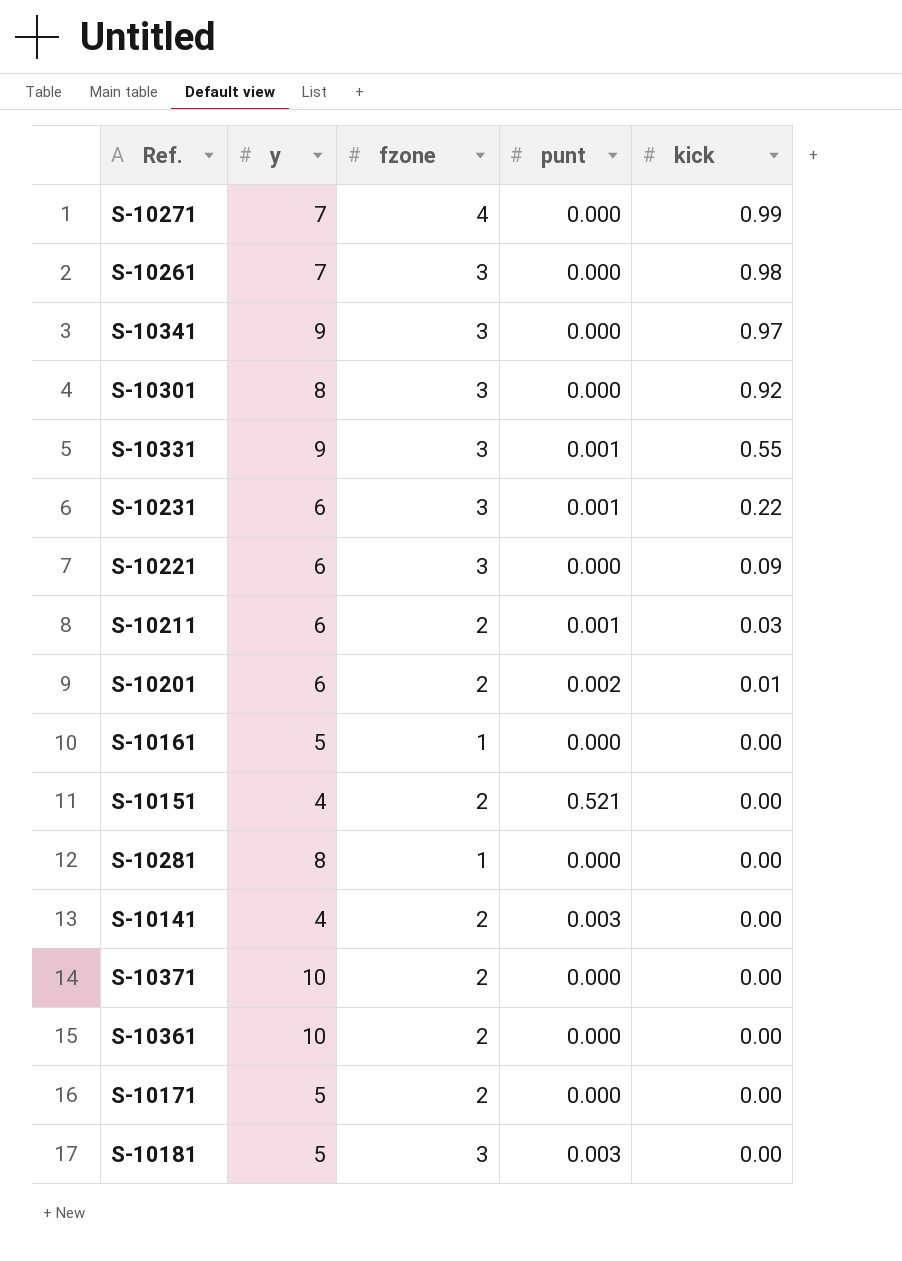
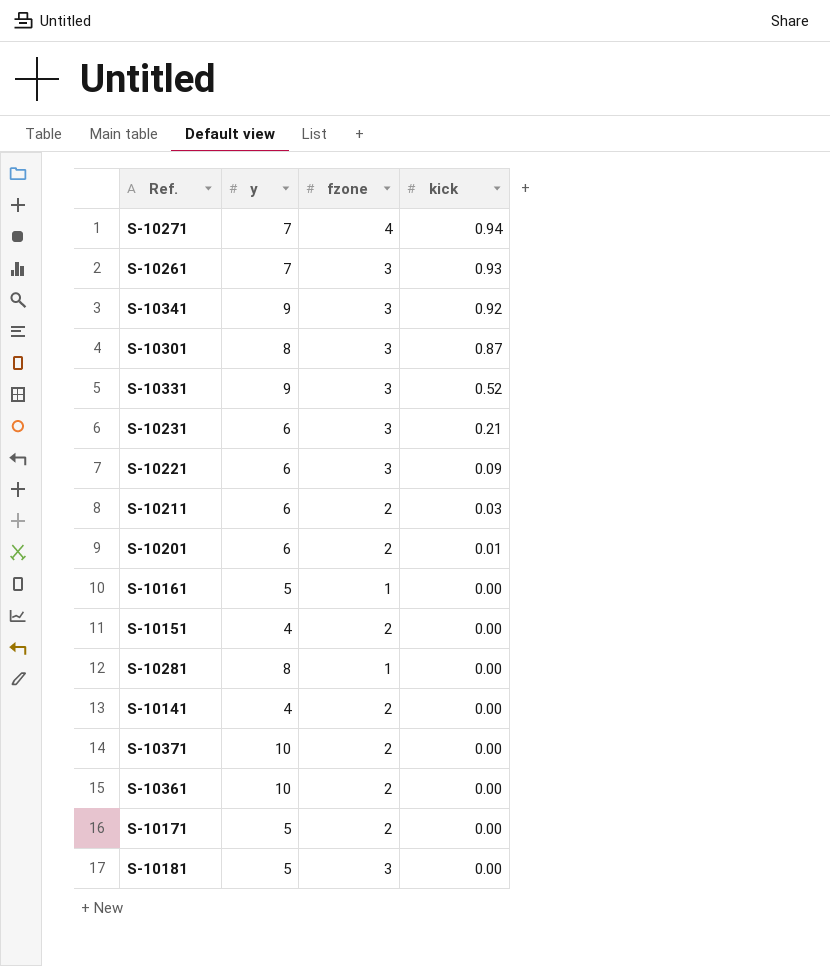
column punt | position: 4 -> none
S-10271 | kick: 0.99 -> 0.94
S-10261 | kick: 0.98 -> 0.93
S-10341 | kick: 0.97 -> 0.92
S-10301 | kick: 0.92 -> 0.87
S-10331 | kick: 0.55 -> 0.52
S-10231 | kick: 0.22 -> 0.21

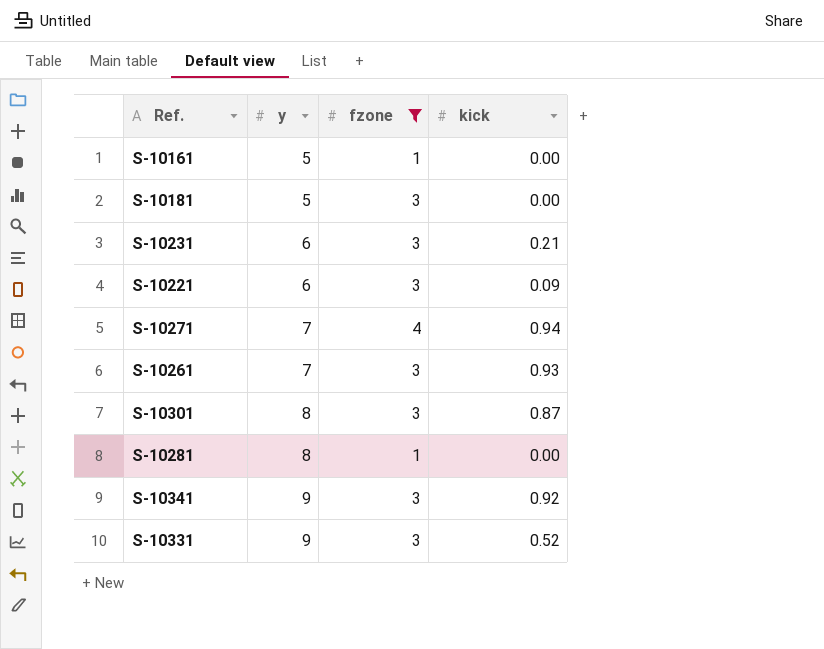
filter: none -> fzone != 2
row order: kick descending -> y ascending

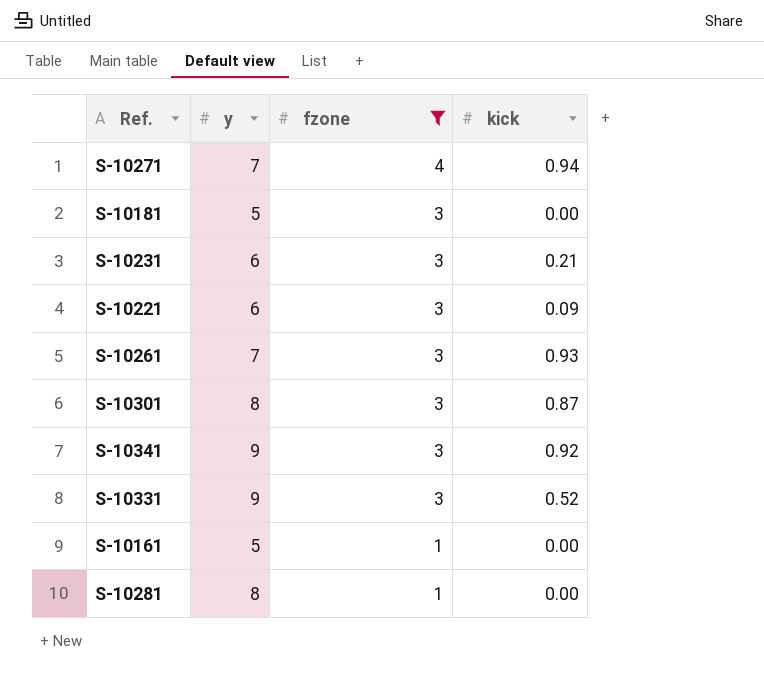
row order: y ascending -> fzone descending

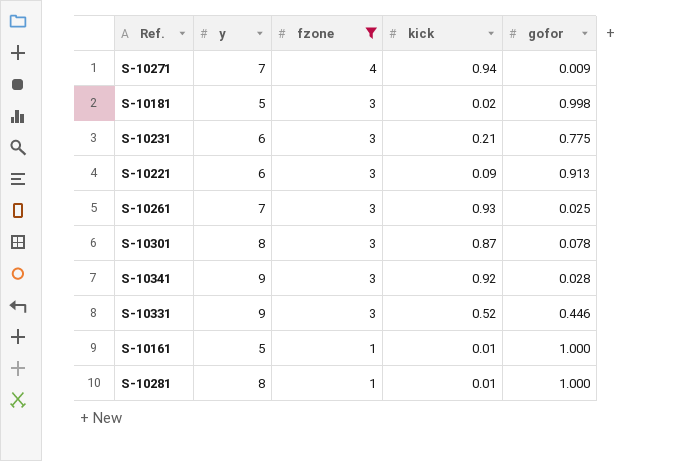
column gofor | position: none -> 5
S-10181 | kick: 0.00 -> 0.02
S-10161 | kick: 0.00 -> 0.01
S-10281 | kick: 0.00 -> 0.01

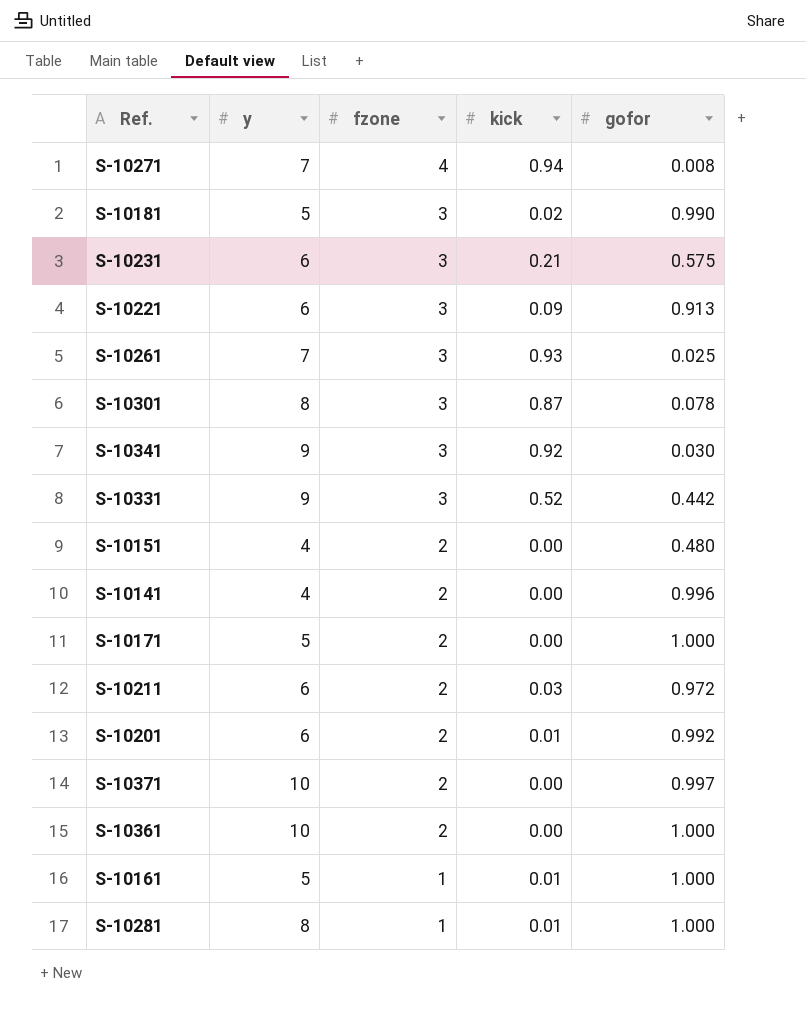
filter: fzone != 2 -> none
S-10271 | gofor: 0.009 -> 0.008
S-10181 | gofor: 0.998 -> 0.990
S-10231 | gofor: 0.775 -> 0.575
S-10341 | gofor: 0.028 -> 0.030
S-10331 | gofor: 0.446 -> 0.442

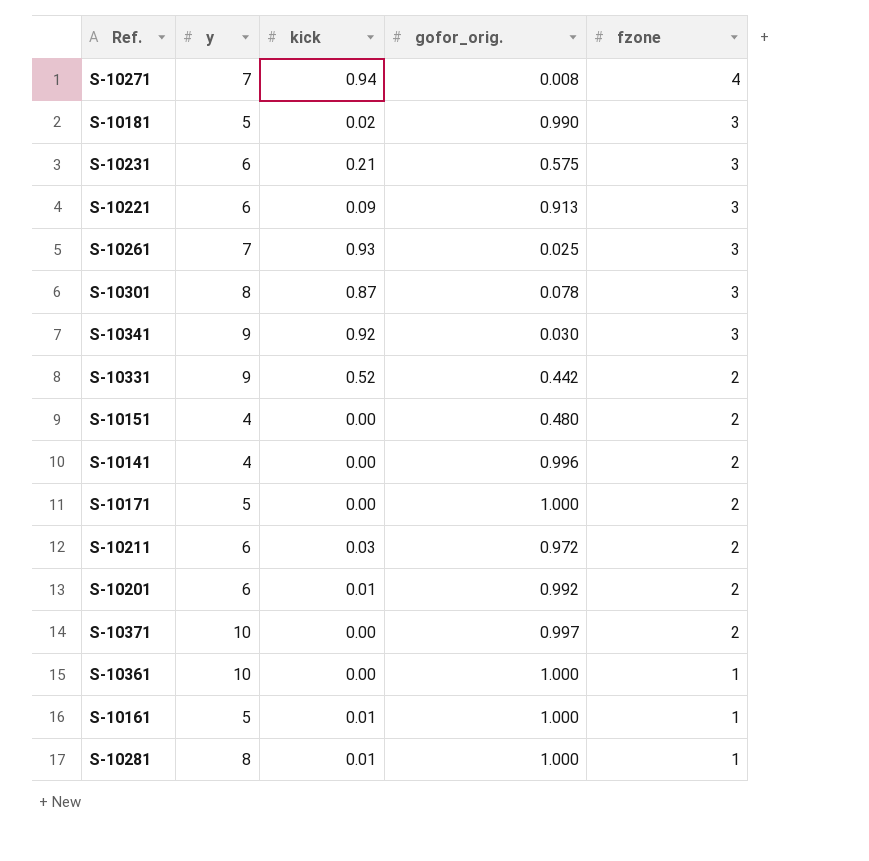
column name: gofor -> gofor_orig.
column fzone | position: 3 -> 5
S-10331 | fzone: 3 -> 2
S-10361 | fzone: 2 -> 1

